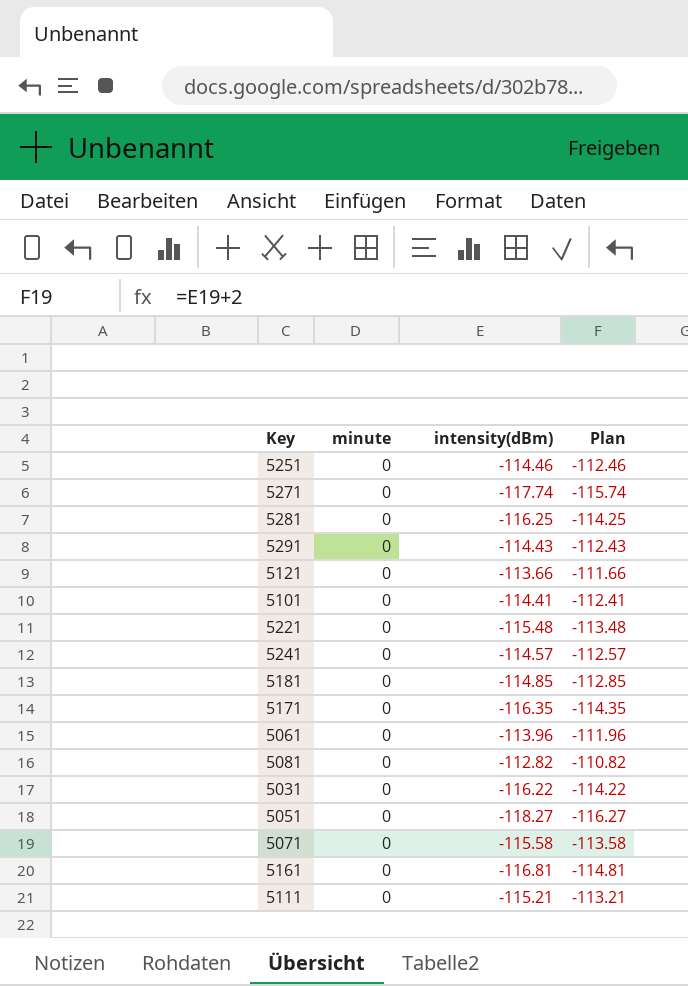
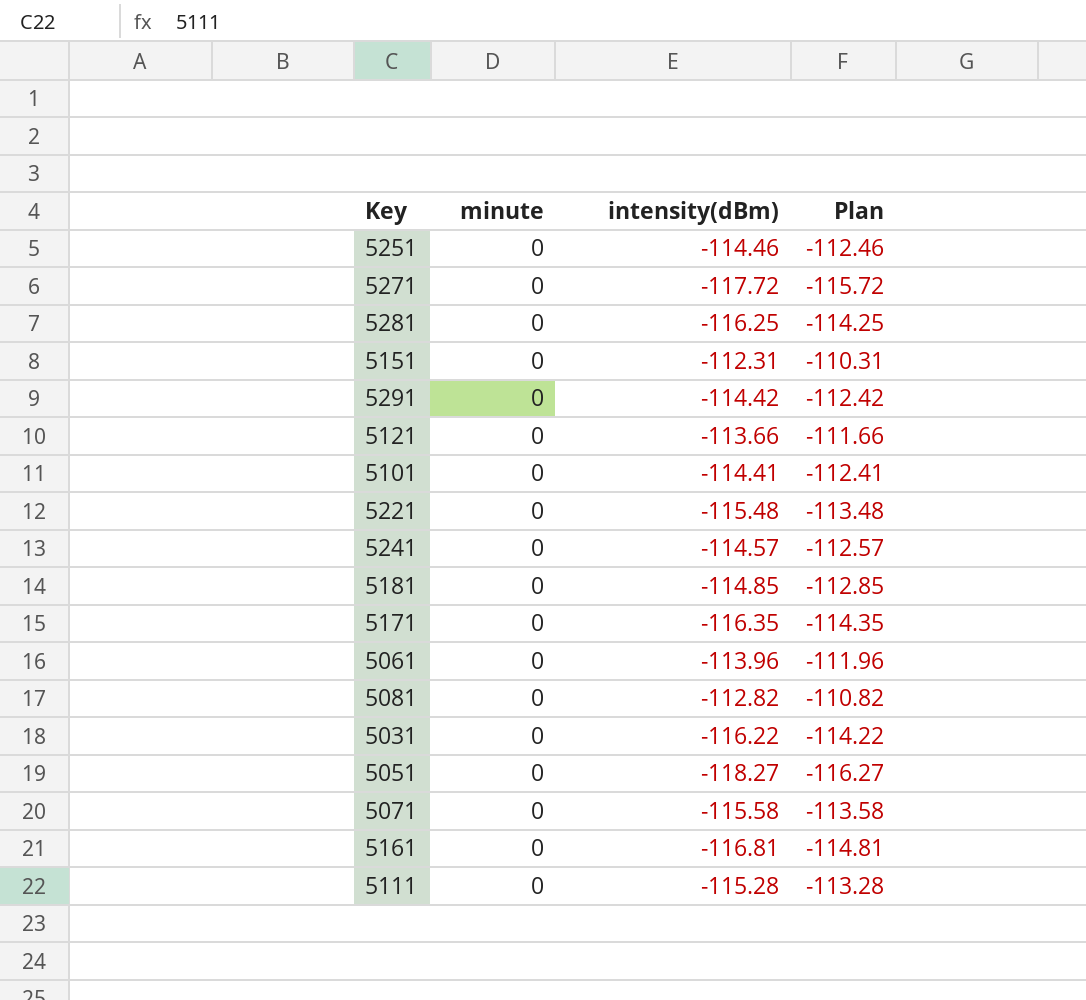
5271 | intensity(dBm): -117.74 -> -117.72
5271 | Plan: -115.74 -> -115.72
row 5151: none -> 0 | -112.31 | -110.31
5291 | intensity(dBm): -114.43 -> -114.42
5291 | Plan: -112.43 -> -112.42
5111 | intensity(dBm): -115.21 -> -115.28
5111 | Plan: -113.21 -> -113.28

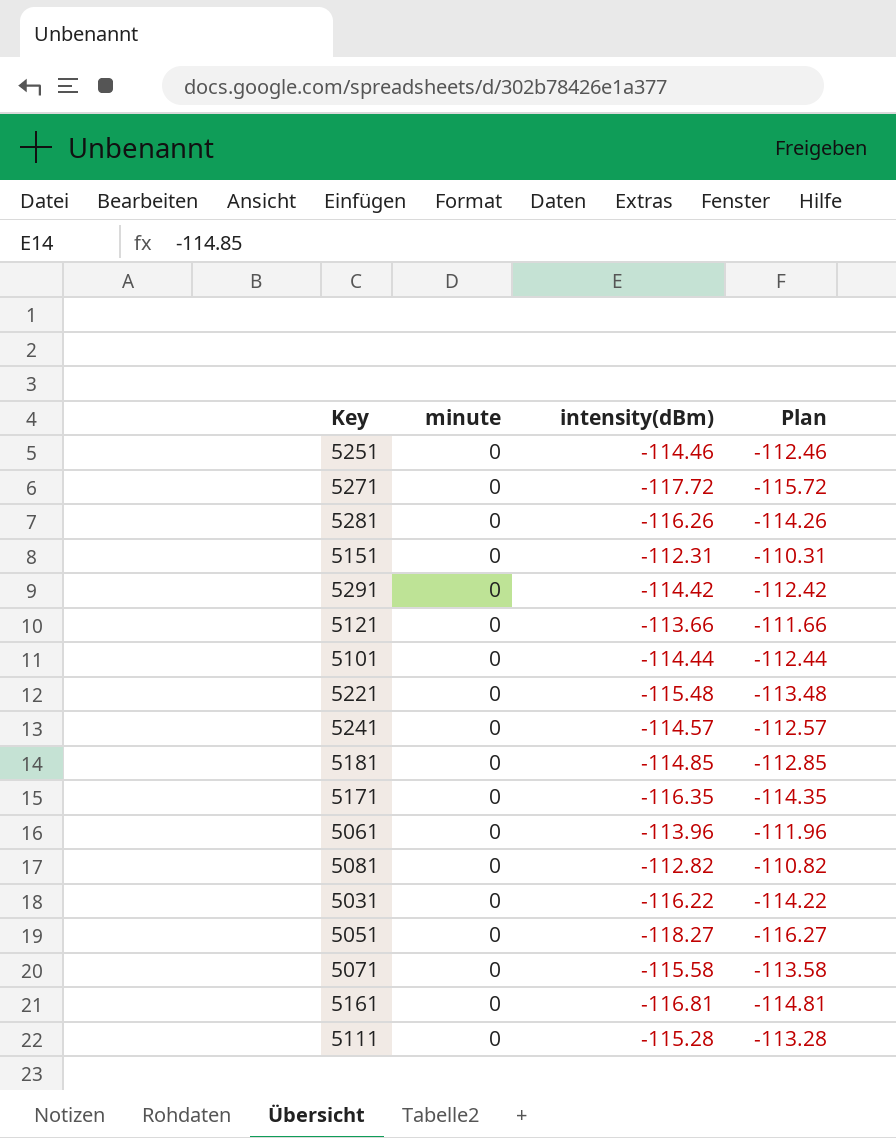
5281 | intensity(dBm): -116.25 -> -116.26
5281 | Plan: -114.25 -> -114.26
5101 | intensity(dBm): -114.41 -> -114.44
5101 | Plan: -112.41 -> -112.44

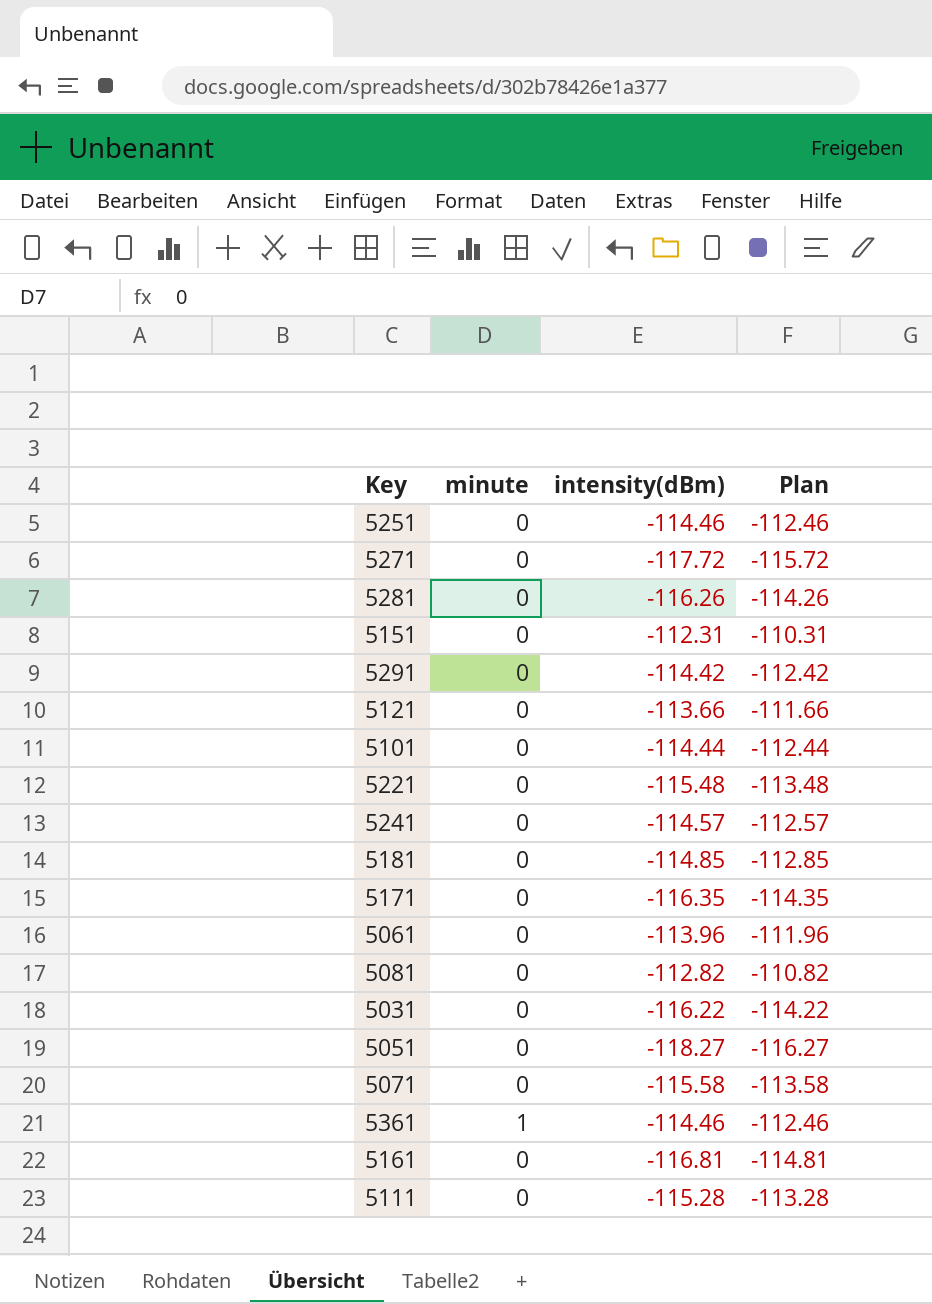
row 5361: none -> 1 | -114.46 | -112.46

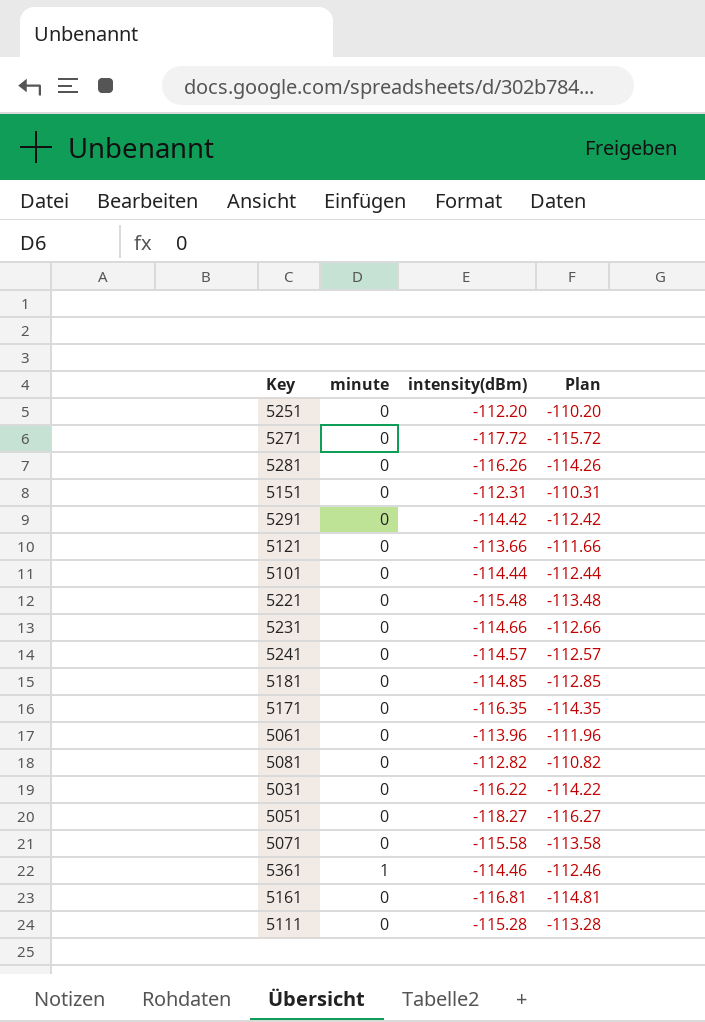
5251 | intensity(dBm): -114.46 -> -112.20
5251 | Plan: -112.46 -> -110.20
row 5231: none -> 0 | -114.66 | -112.66

